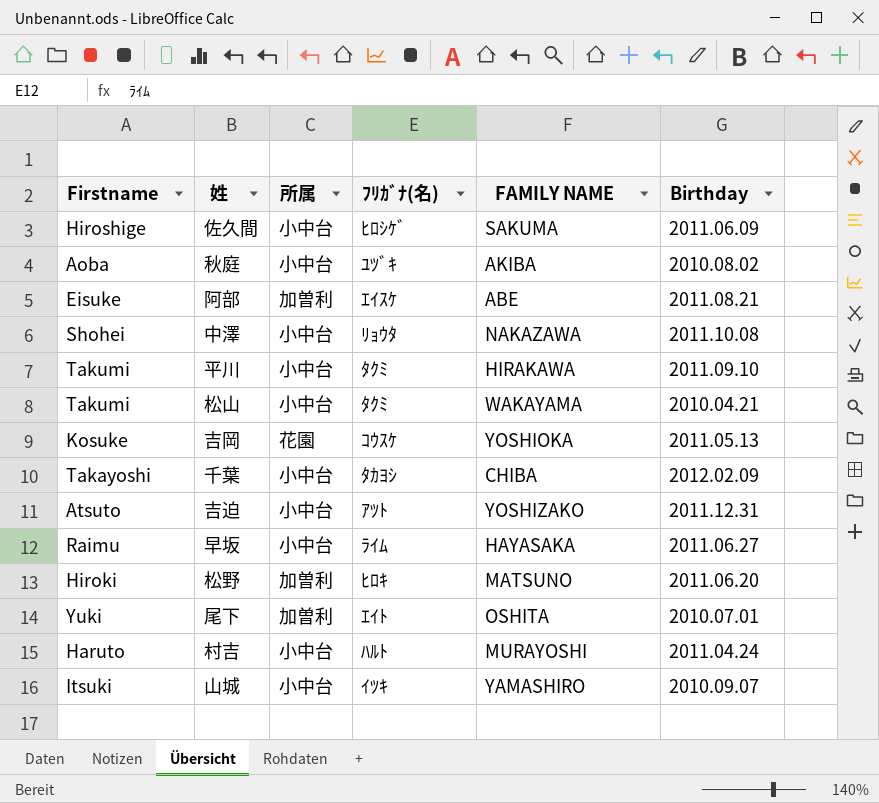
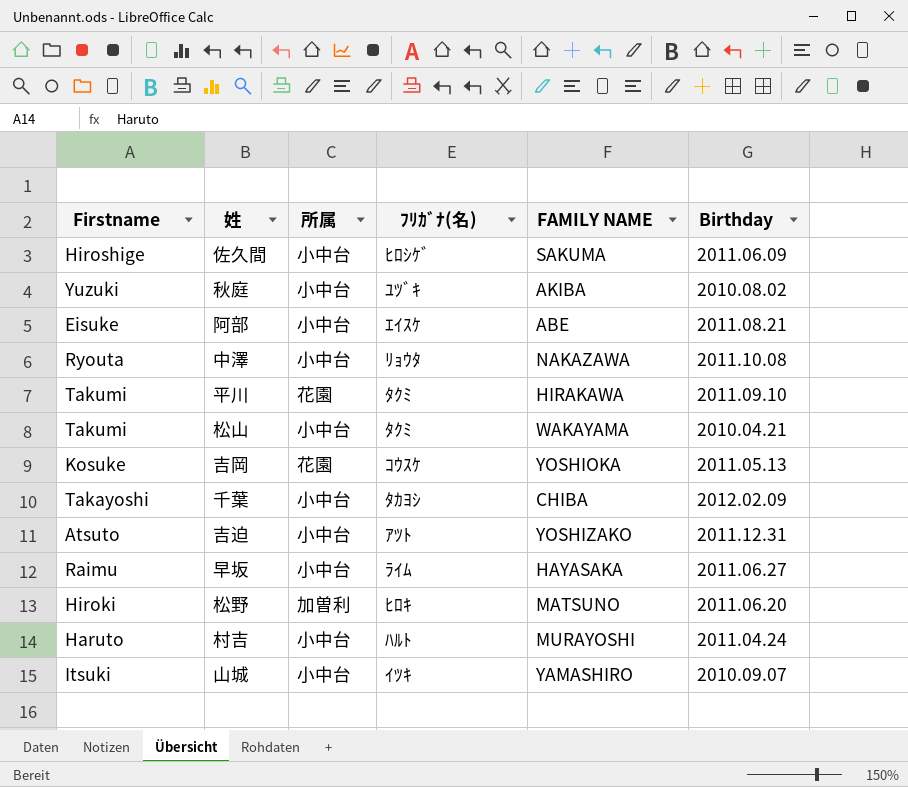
row 尾下: Yuki | 加曽利 | ｴｲﾄ | OSHITA | 2010.07.01 -> none
秋庭 | Firstname: Aoba -> Yuzuki
阿部 | 所属: 加曽利 -> 小中台
中澤 | Firstname: Shohei -> Ryouta
平川 | 所属: 小中台 -> 花園

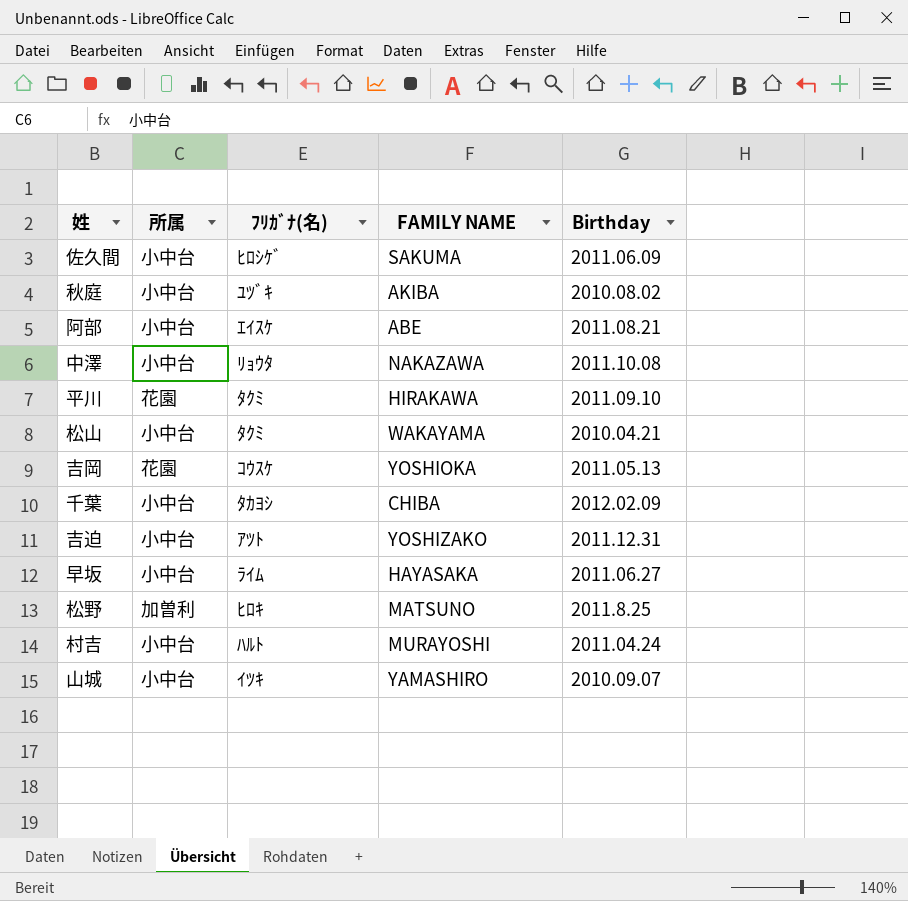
column Firstname | position: 1 -> none
松野 | Birthday: 2011.06.20 -> 2011.8.25

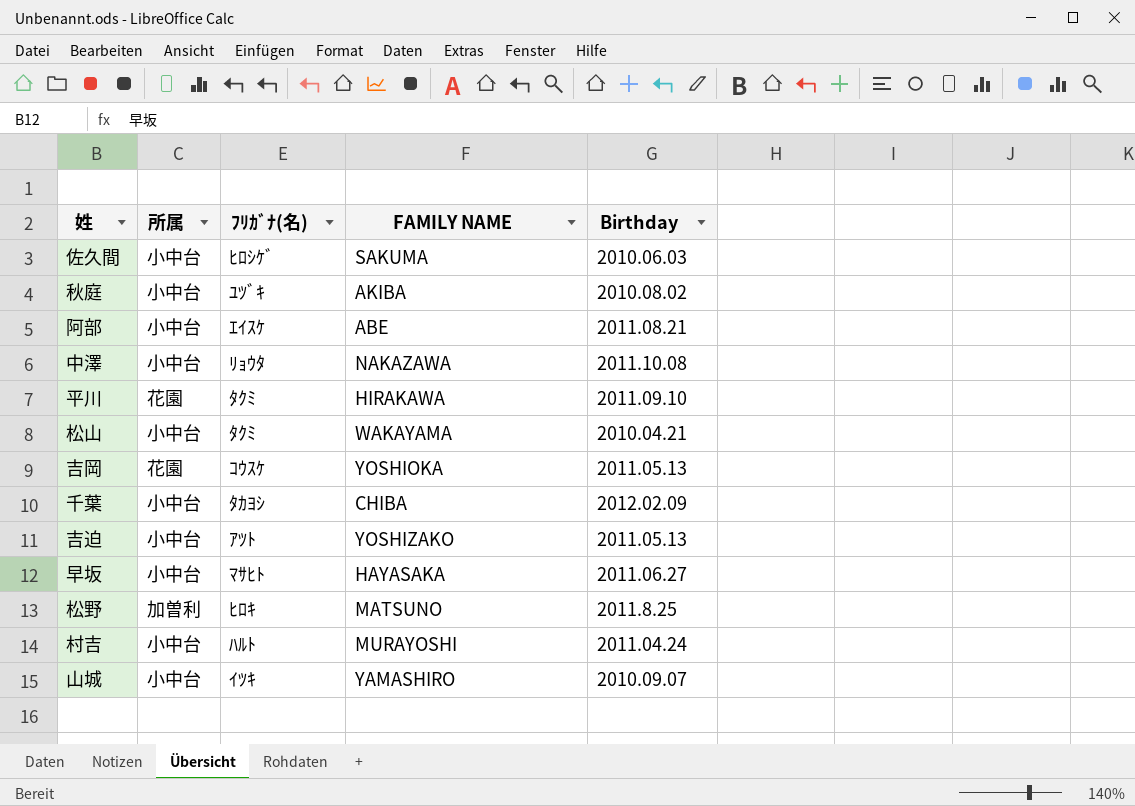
佐久間 | Birthday: 2011.06.09 -> 2010.06.03
吉迫 | Birthday: 2011.12.31 -> 2011.05.13
早坂 | ﾌﾘｶﾞﾅ(名): ﾗｲﾑ -> ﾏｻﾋﾄ

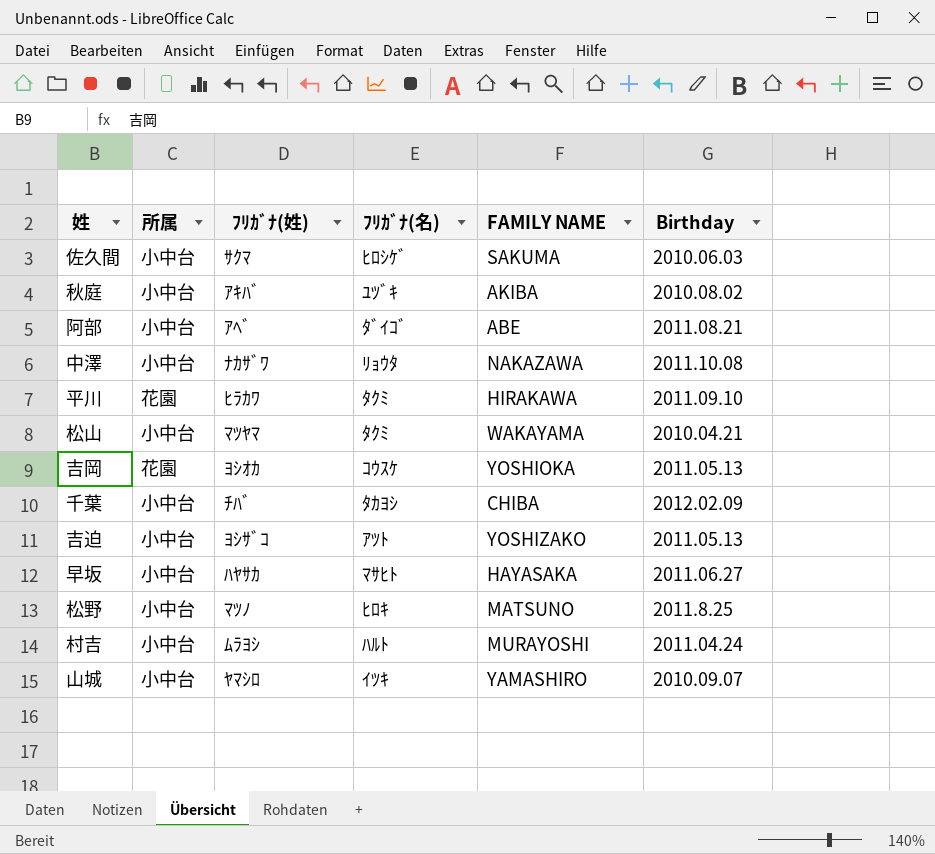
column ﾌﾘｶﾞﾅ(姓) | position: none -> 3
阿部 | ﾌﾘｶﾞﾅ(名): ｴｲｽｹ -> ﾀﾞｲｺﾞ
松野 | 所属: 加曽利 -> 小中台

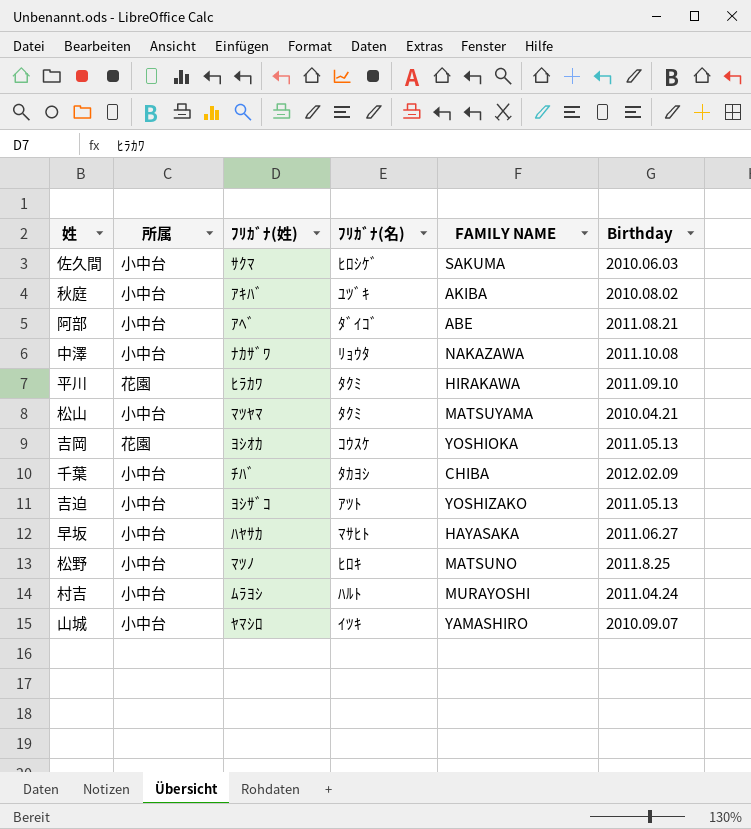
松山 | FAMILY NAME: WAKAYAMA -> MATSUYAMA

